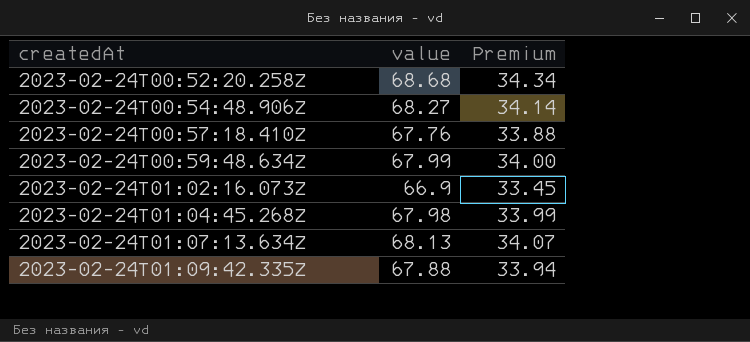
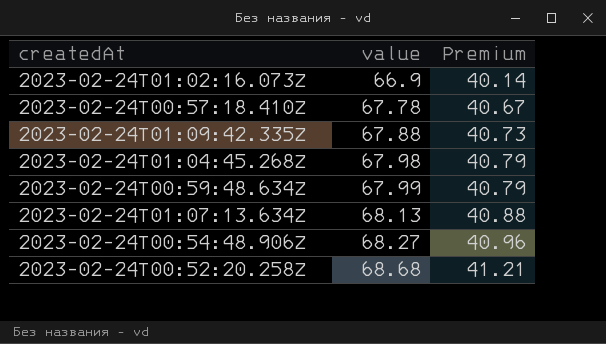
row order: createdAt ascending -> value ascending
column Premium | formula: [value] * 0.5 -> [value] * 0.6
2023-02-24T00:57:18.410Z | value: 67.76 -> 67.78

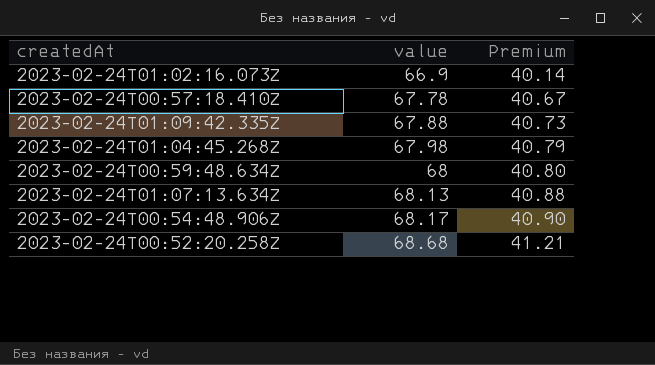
2023-02-24T00:59:48.634Z | value: 67.99 -> 68
2023-02-24T00:59:48.634Z | Premium: 40.79 -> 40.80
2023-02-24T00:54:48.906Z | value: 68.27 -> 68.17
2023-02-24T00:54:48.906Z | Premium: 40.96 -> 40.90

